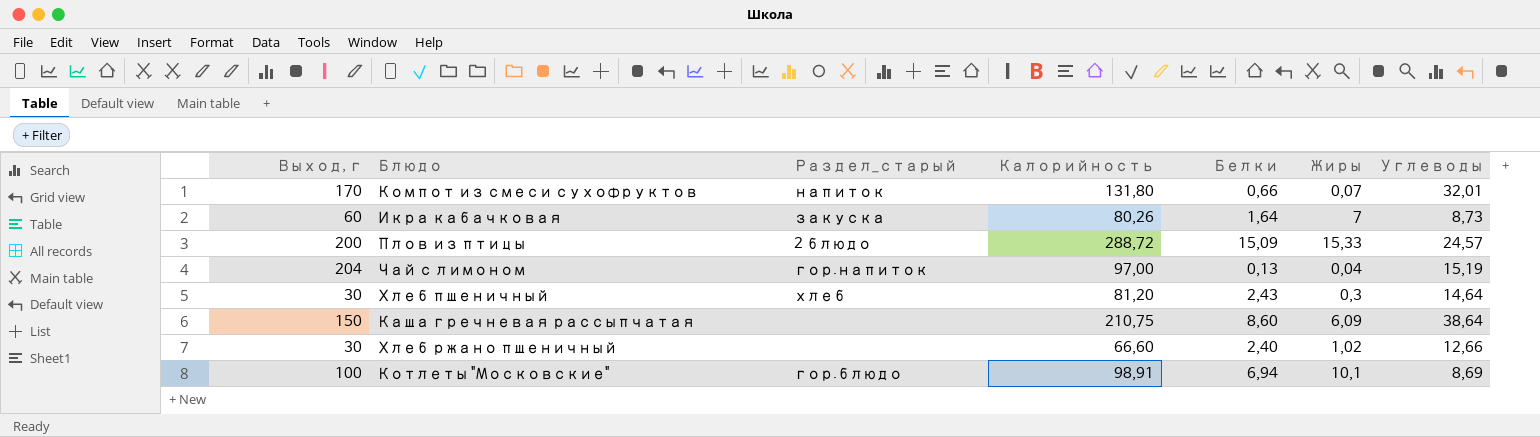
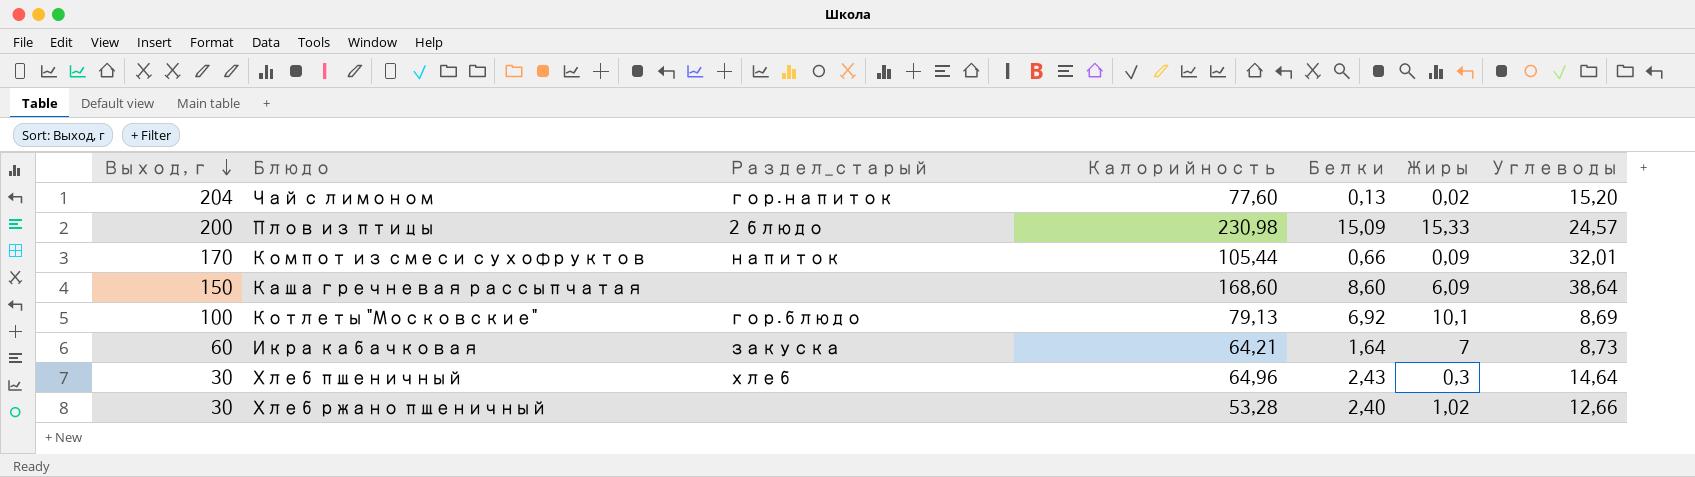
row order: none -> Выход, г descending
Чай с лимоном | Калорийность: 97,00 -> 77,60
Чай с лимоном | Жиры: 0,04 -> 0,02
Чай с лимоном | Углеводы: 15,19 -> 15,20
Плов из птицы | Калорийность: 288,72 -> 230,98
Компот из смеси сухофруктов | Калорийность: 131,80 -> 105,44
Компот из смеси сухофруктов | Жиры: 0,07 -> 0,09
Каша гречневая рассыпчатая | Калорийность: 210,75 -> 168,60
Котлеты "Московские" | Калорийность: 98,91 -> 79,13
Котлеты "Московские" | Белки: 6,94 -> 6,92
Икра кабачковая | Калорийность: 80,26 -> 64,21
Хлеб пшеничный | Калорийность: 81,20 -> 64,96
Хлеб ржано пшеничный | Калорийность: 66,60 -> 53,28

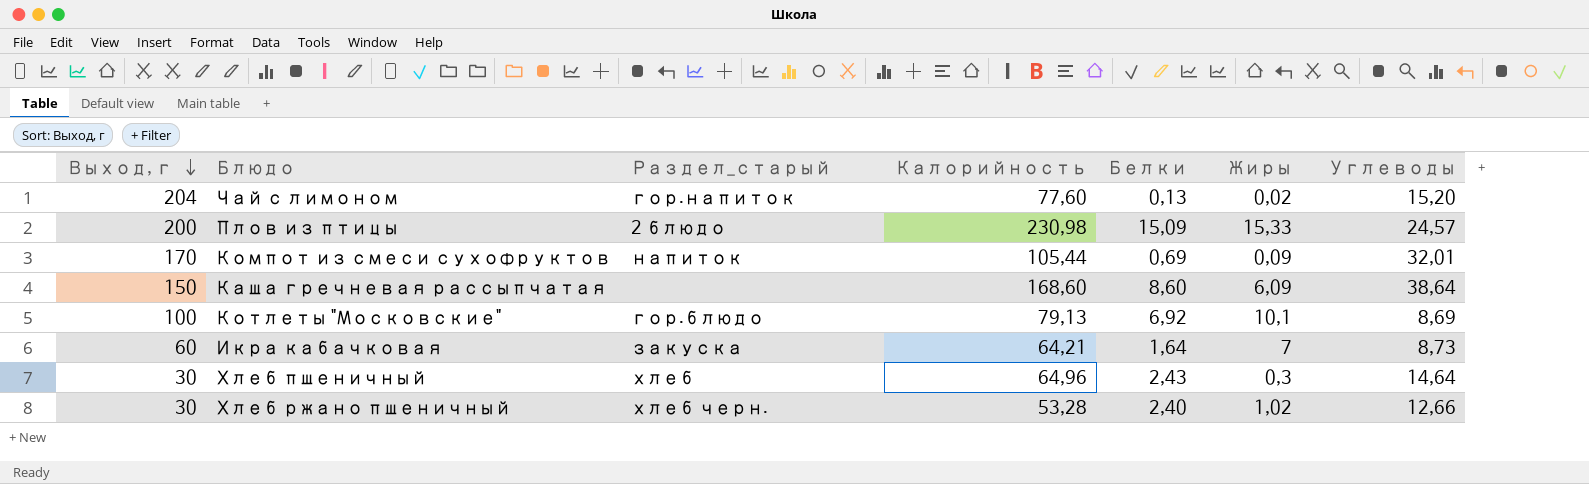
Компот из смеси сухофруктов | Белки: 0,66 -> 0,69
Хлеб ржано пшеничный | Раздел_старый: none -> хлеб черн.

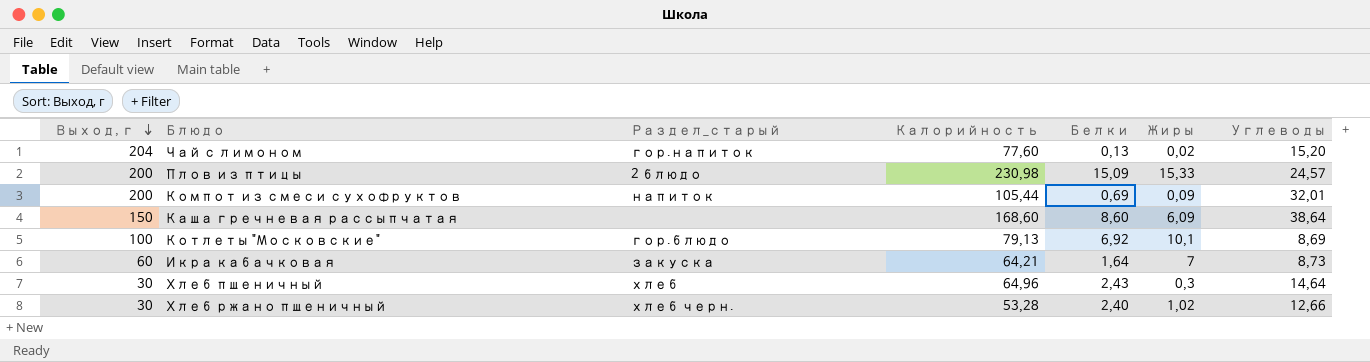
Компот из смеси сухофруктов | Выход, г: 170 -> 200

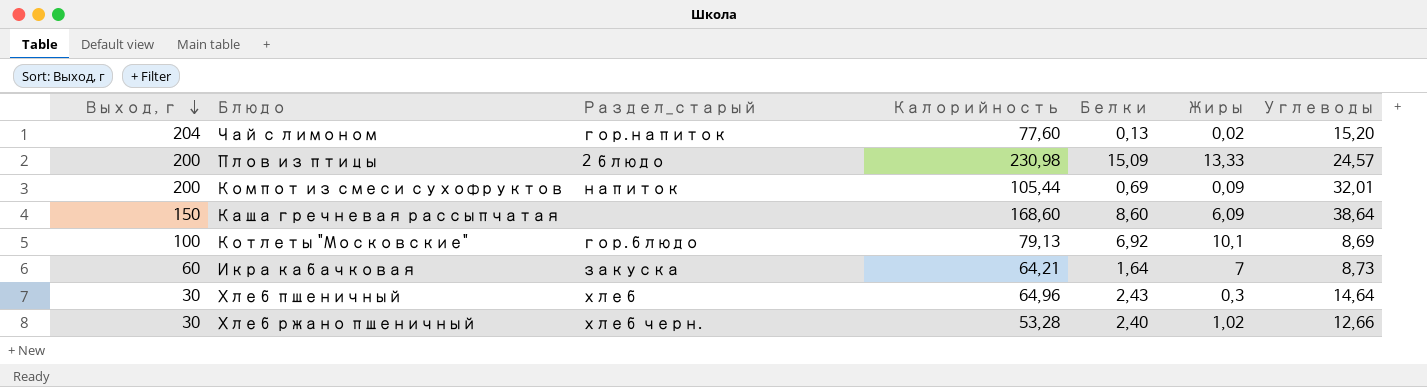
Плов из птицы | Жиры: 15,33 -> 13,33

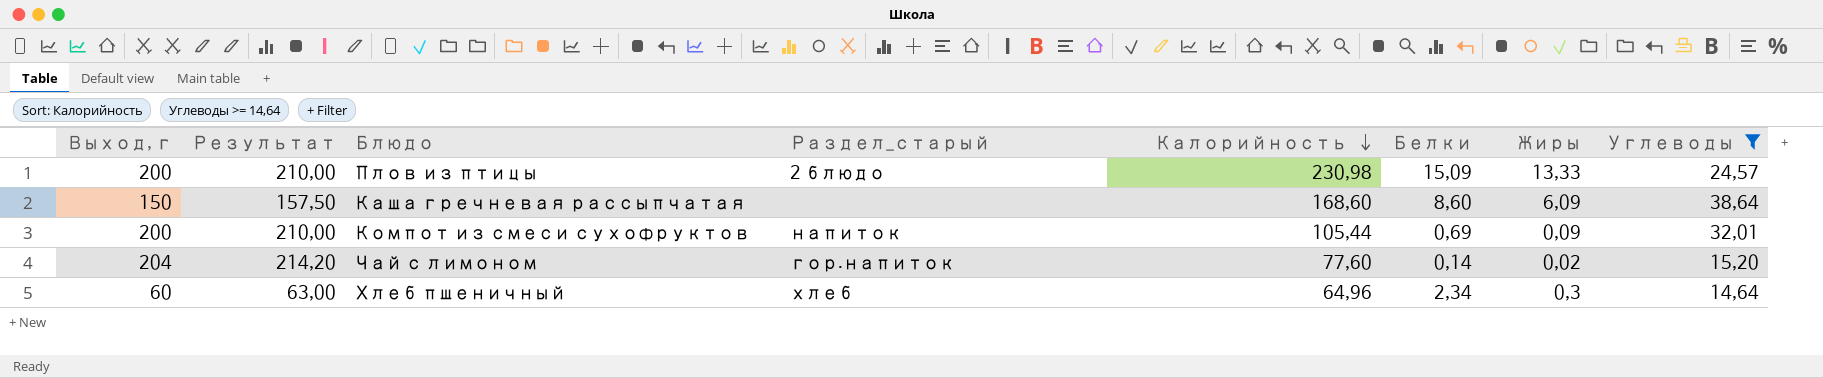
filter: none -> Углеводы >= 14,64
row order: Выход, г descending -> Калорийность descending
column Результат | formula: none -> [Выход, г] * 1,05
Чай с лимоном | Белки: 0,13 -> 0,14
Хлеб пшеничный | Выход, г: 30 -> 60
Хлеб пшеничный | Белки: 2,43 -> 2,34

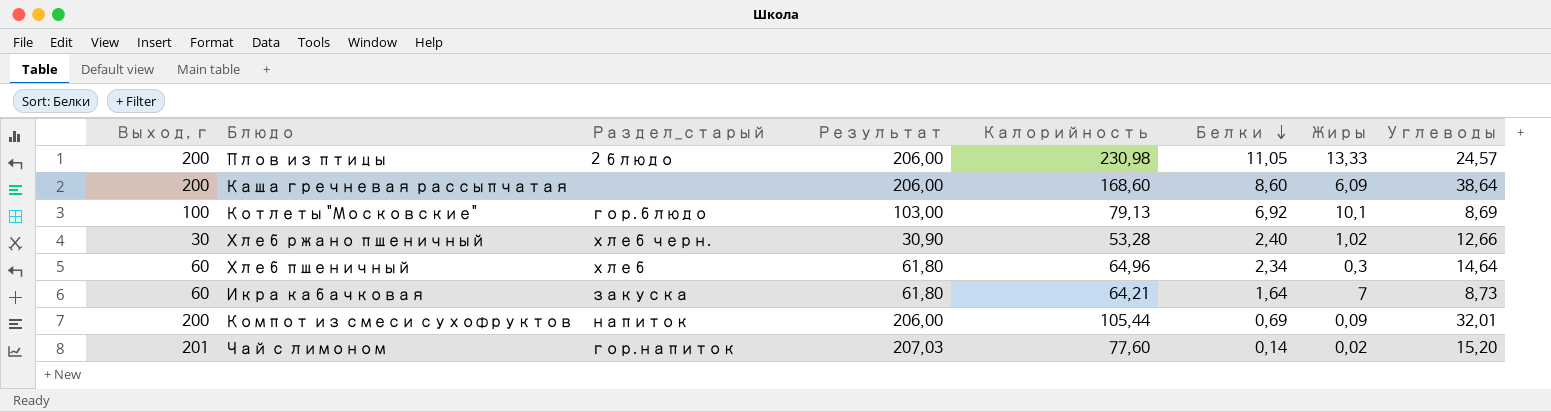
filter: Углеводы >= 14,64 -> none
row order: Калорийность descending -> Белки descending
column Результат | formula: [Выход, г] * 1,05 -> [Выход, г] * 1,03
column Результат | position: 2 -> 4
Плов из птицы | Белки: 15,09 -> 11,05
Каша гречневая рассыпчатая | Выход, г: 150 -> 200
Чай с лимоном | Выход, г: 204 -> 201

